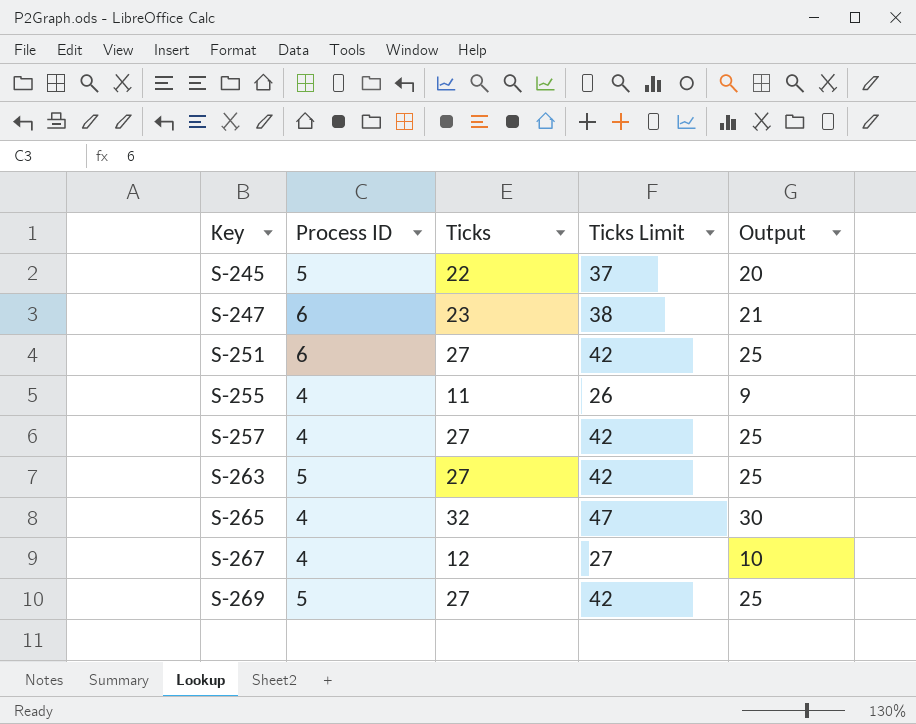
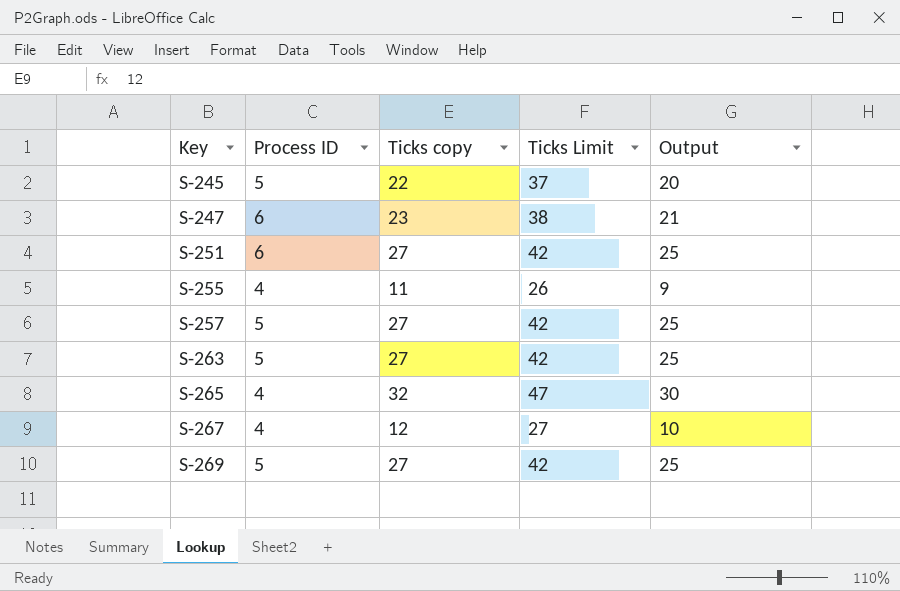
column name: Ticks -> Ticks copy
S-257 | Process ID: 4 -> 5

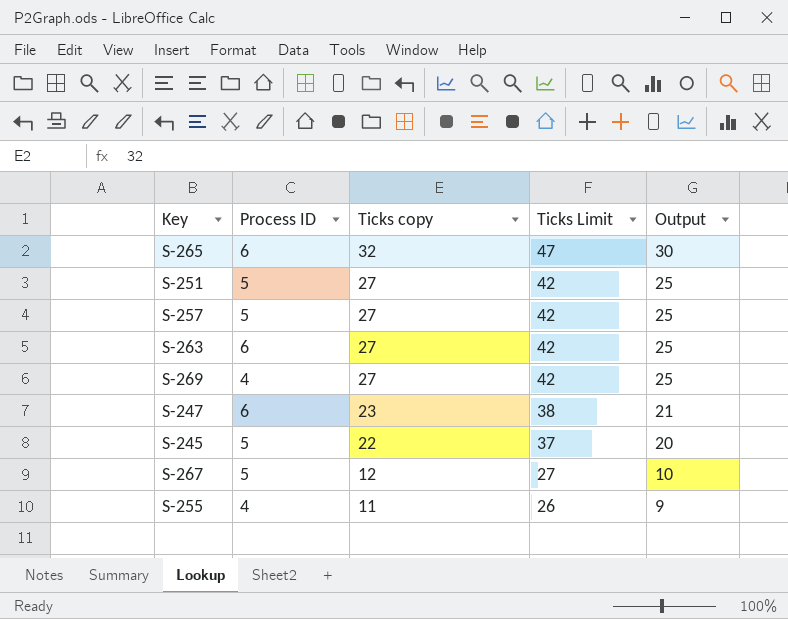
row order: Key ascending -> Ticks copy descending
S-265 | Process ID: 4 -> 6
S-251 | Process ID: 6 -> 5
S-263 | Process ID: 5 -> 6
S-269 | Process ID: 5 -> 4
S-267 | Process ID: 4 -> 5

